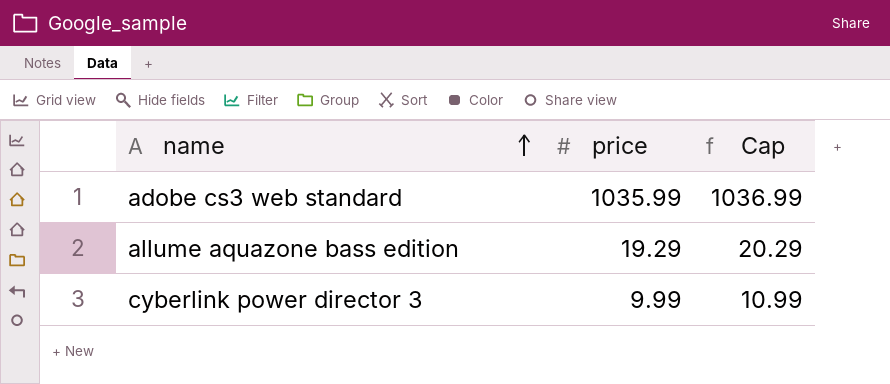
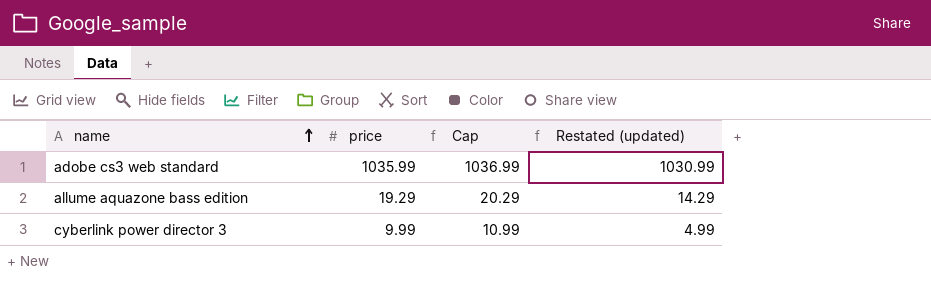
column Restated (updated) | formula: none -> [price] - 5

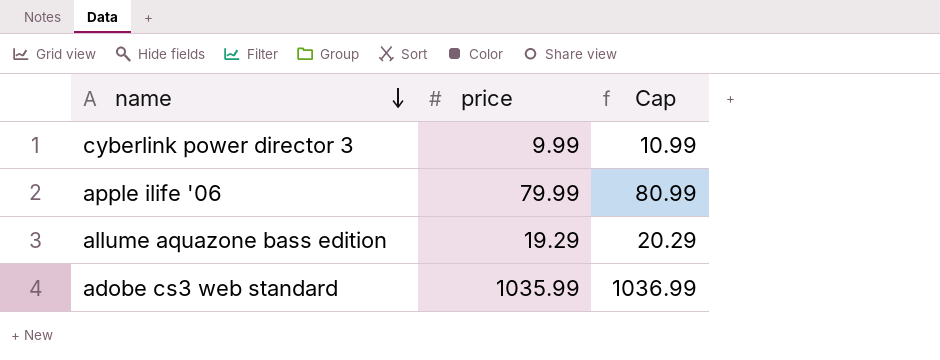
row order: name ascending -> name descending
column Restated (updated) | formula: [price] - 5 -> none
row apple ilife '06: none -> 79.99 | 80.99

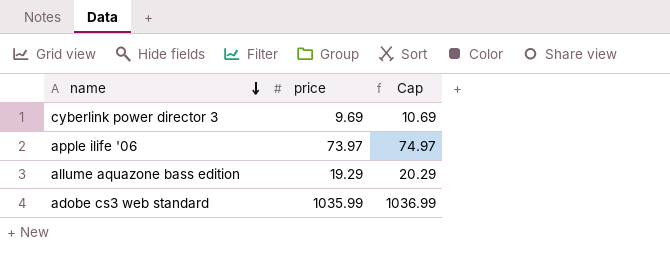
cyberlink power director 3 | price: 9.99 -> 9.69
cyberlink power director 3 | Cap: 10.99 -> 10.69
apple ilife '06 | price: 79.99 -> 73.97
apple ilife '06 | Cap: 80.99 -> 74.97

